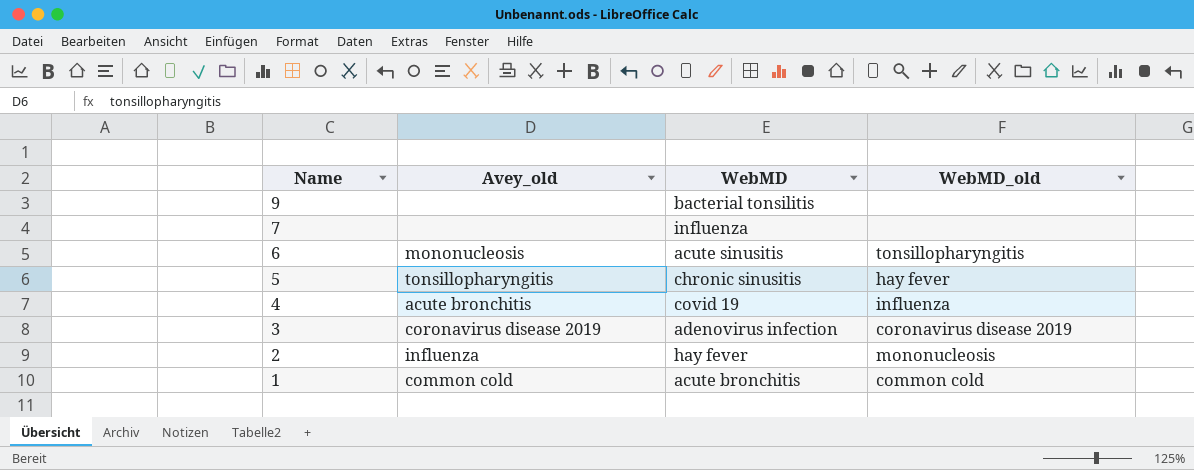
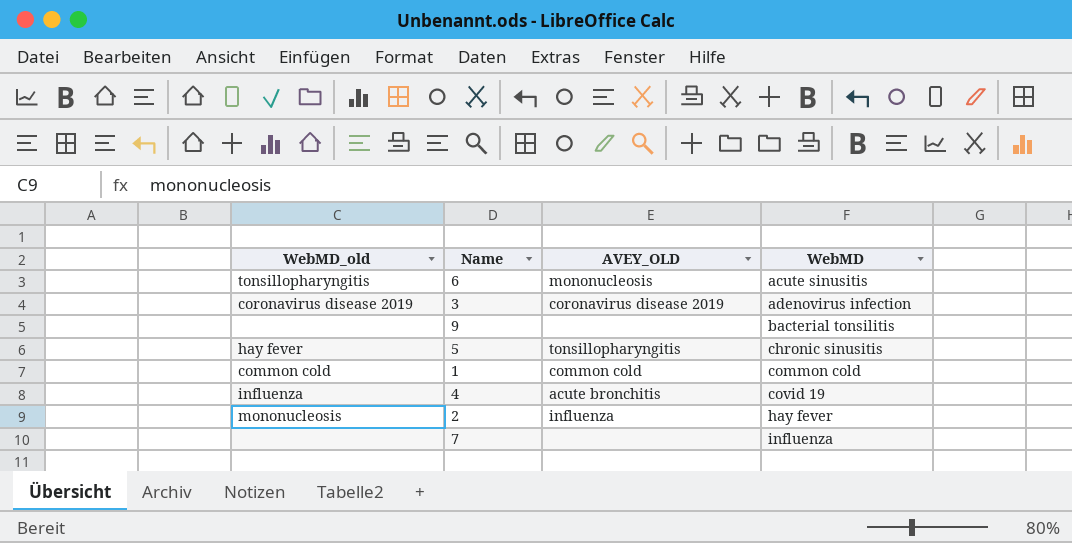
row order: Name descending -> WebMD ascending
column WebMD_old | position: 4 -> 1
column name: Avey_old -> AVEY_OLD
1 | WebMD: acute bronchitis -> common cold

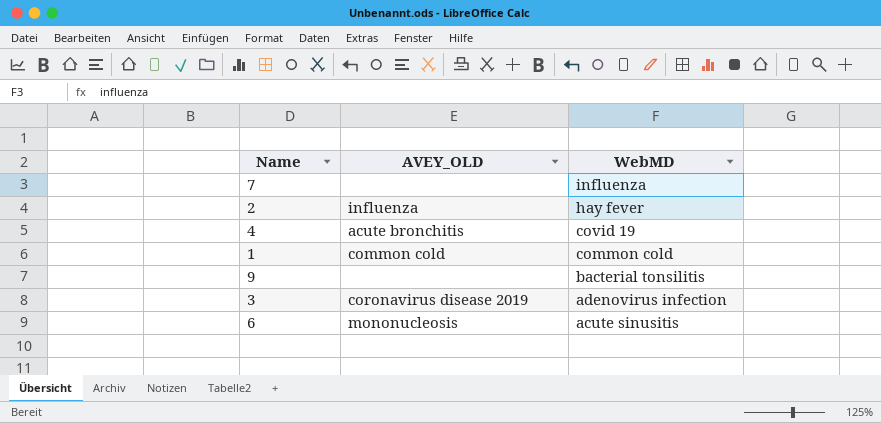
row order: WebMD ascending -> WebMD descending
column WebMD_old | position: 1 -> none
row 5: hay fever | tonsillopharyngitis | chronic sinusitis -> none

